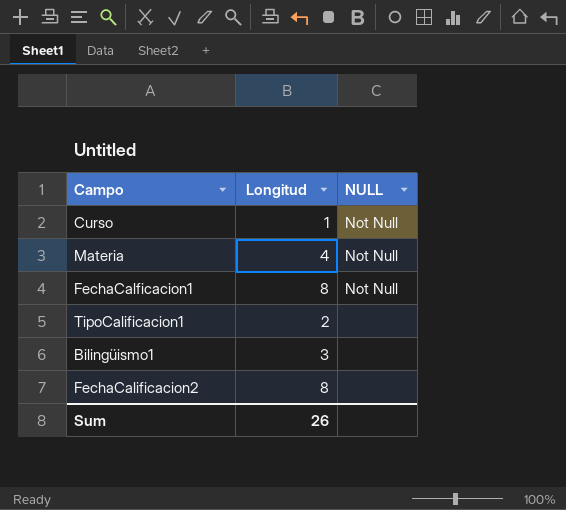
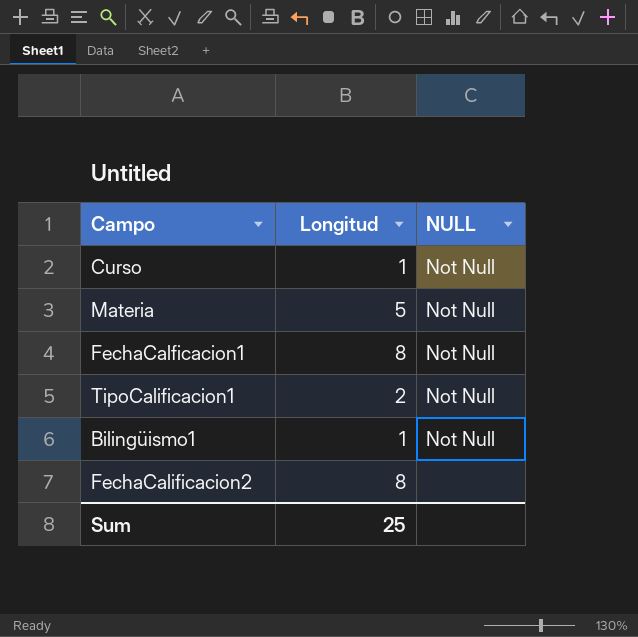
Materia | Longitud: 4 -> 5
TipoCalificacion1 | NULL: none -> Not Null
Bilingüismo1 | Longitud: 3 -> 1
Bilingüismo1 | NULL: none -> Not Null
Sum | Longitud: 26 -> 25

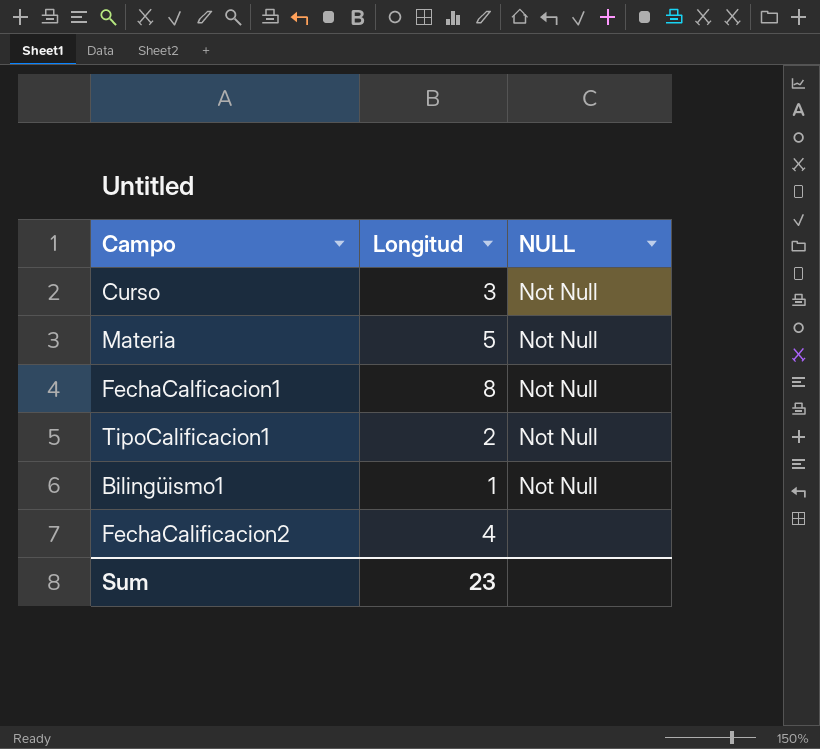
Curso | Longitud: 1 -> 3
FechaCalificacion2 | Longitud: 8 -> 4
Sum | Longitud: 25 -> 23

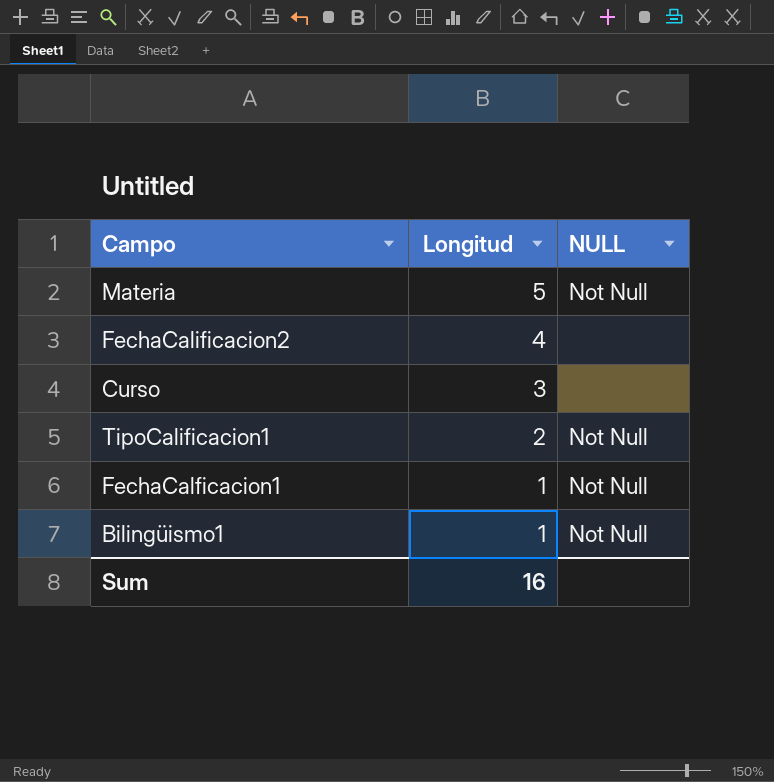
row order: none -> Longitud descending
Curso | NULL: Not Null -> none
FechaCalficacion1 | Longitud: 8 -> 1
Sum | Longitud: 23 -> 16

